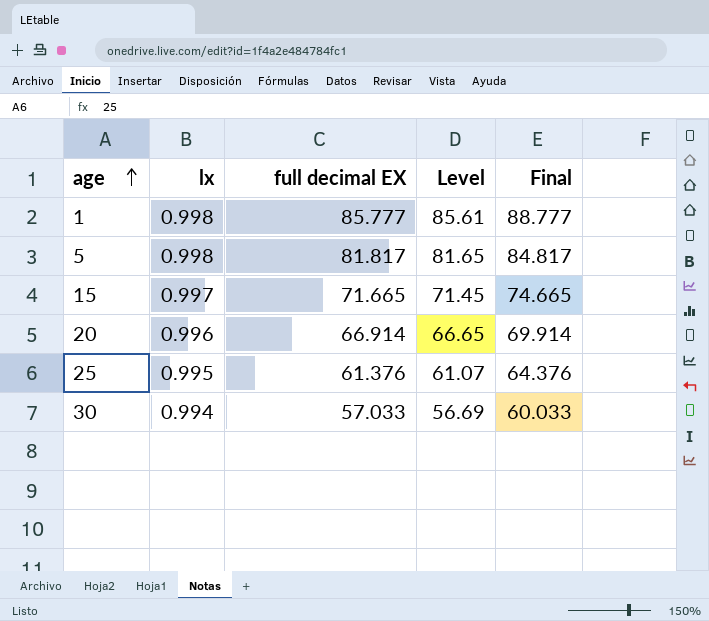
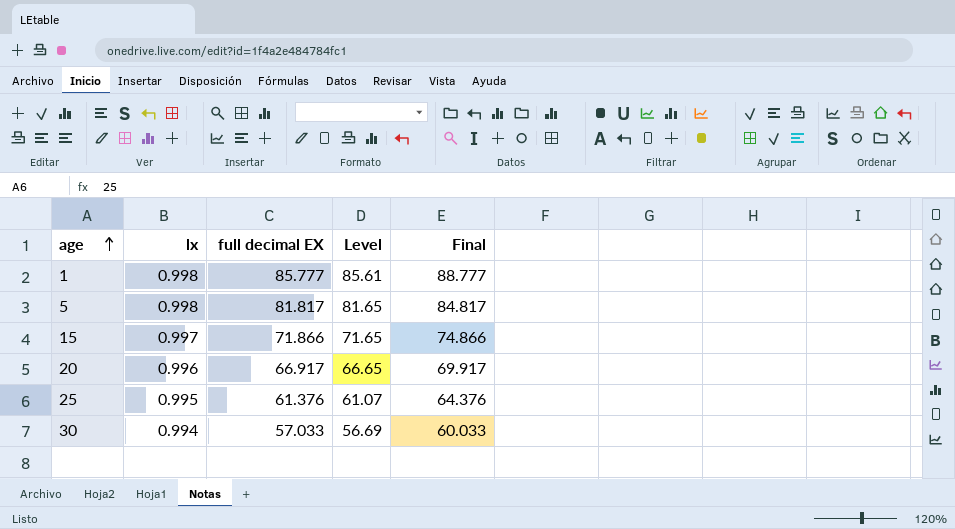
15 | full decimal EX: 71.665 -> 71.866
15 | Level: 71.45 -> 71.65
15 | Final: 74.665 -> 74.866
20 | full decimal EX: 66.914 -> 66.917
20 | Final: 69.914 -> 69.917

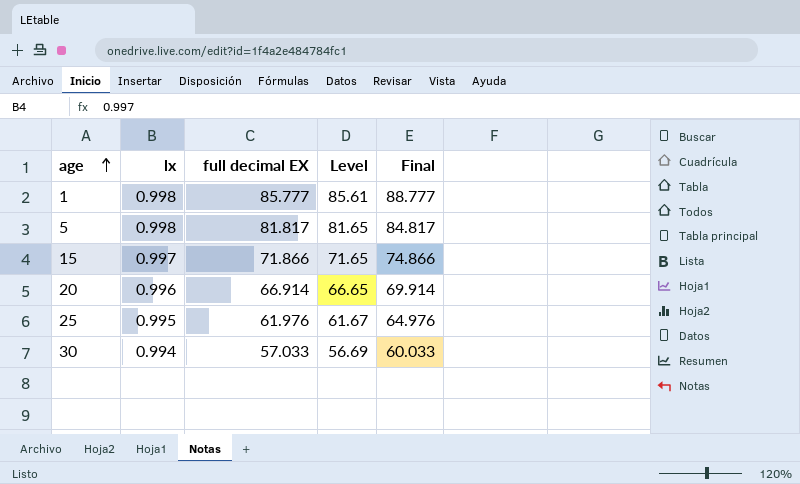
20 | full decimal EX: 66.917 -> 66.914
20 | Final: 69.917 -> 69.914
25 | full decimal EX: 61.376 -> 61.976
25 | Level: 61.07 -> 61.67
25 | Final: 64.376 -> 64.976

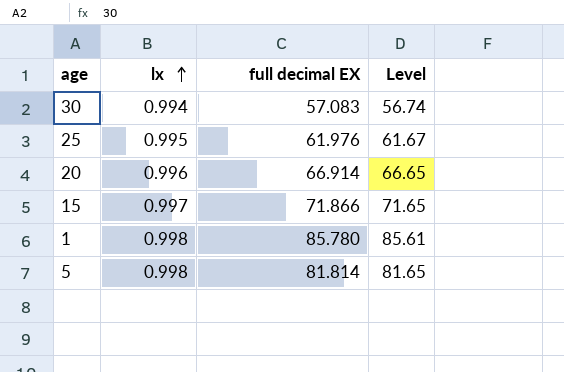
row order: age ascending -> lx ascending
column Final | formula: [full decimal EX] + 3 -> none
30 | full decimal EX: 57.033 -> 57.083
30 | Level: 56.69 -> 56.74
1 | full decimal EX: 85.777 -> 85.780
5 | full decimal EX: 81.817 -> 81.814

